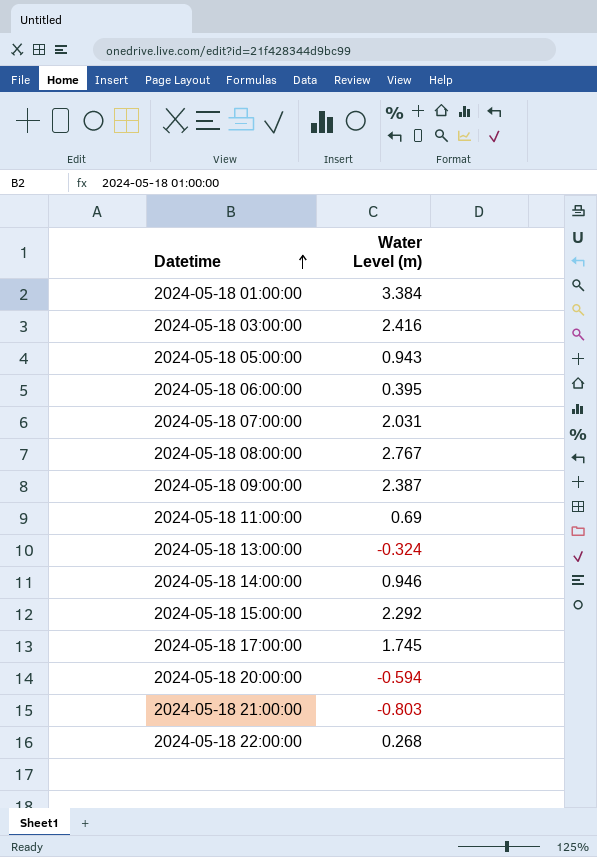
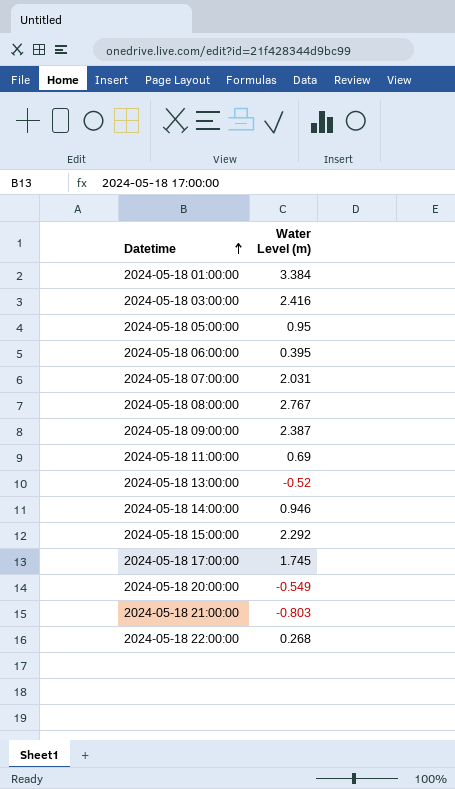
2024-05-18 05:00:00 | Water Level (m): 0.943 -> 0.95
2024-05-18 13:00:00 | Water Level (m): -0.324 -> -0.52
2024-05-18 20:00:00 | Water Level (m): -0.594 -> -0.549

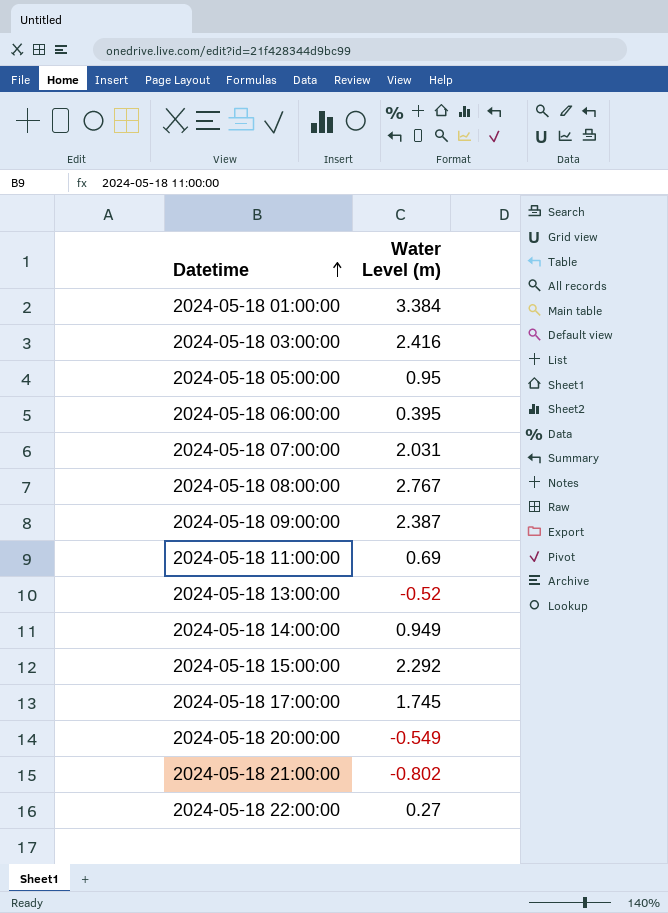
2024-05-18 14:00:00 | Water Level (m): 0.946 -> 0.949
2024-05-18 21:00:00 | Water Level (m): -0.803 -> -0.802
2024-05-18 22:00:00 | Water Level (m): 0.268 -> 0.27

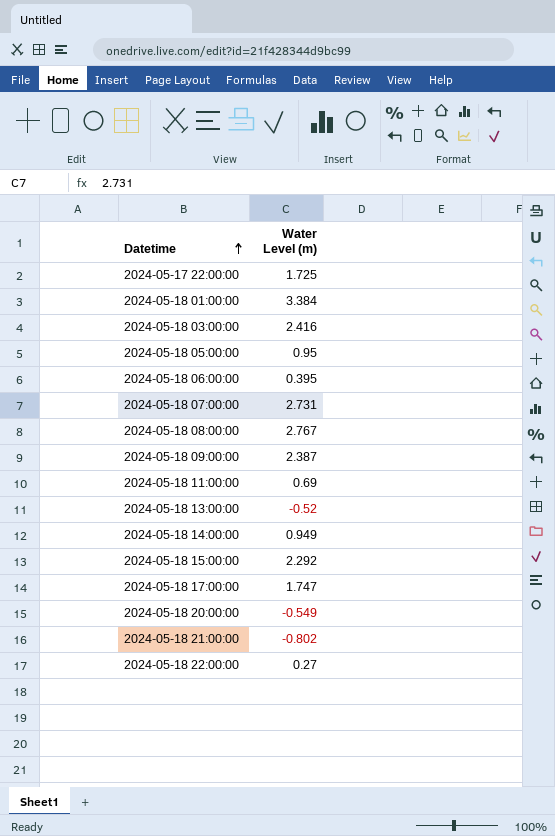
row 2024-05-17 22:00:00: none -> 1.725
2024-05-18 07:00:00 | Water Level (m): 2.031 -> 2.731
2024-05-18 17:00:00 | Water Level (m): 1.745 -> 1.747

